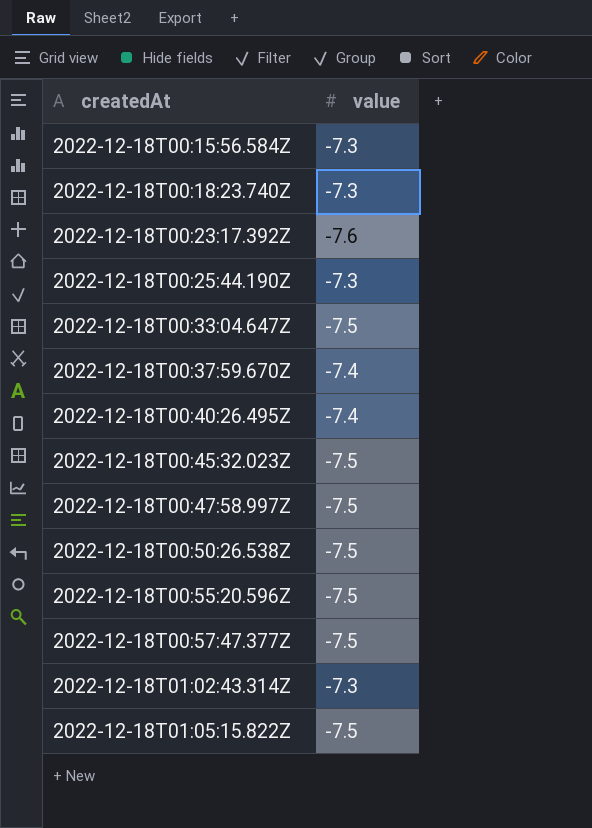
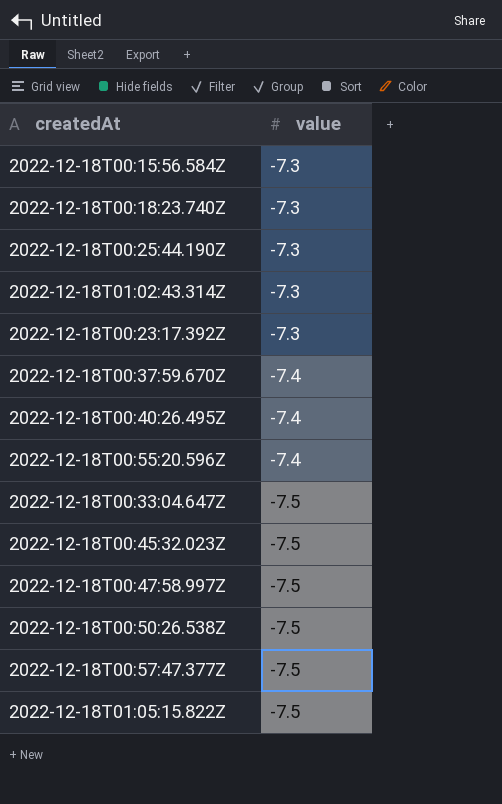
row order: createdAt ascending -> value descending
2022-12-18T00:23:17.392Z | value: -7.6 -> -7.3
2022-12-18T00:55:20.596Z | value: -7.5 -> -7.4

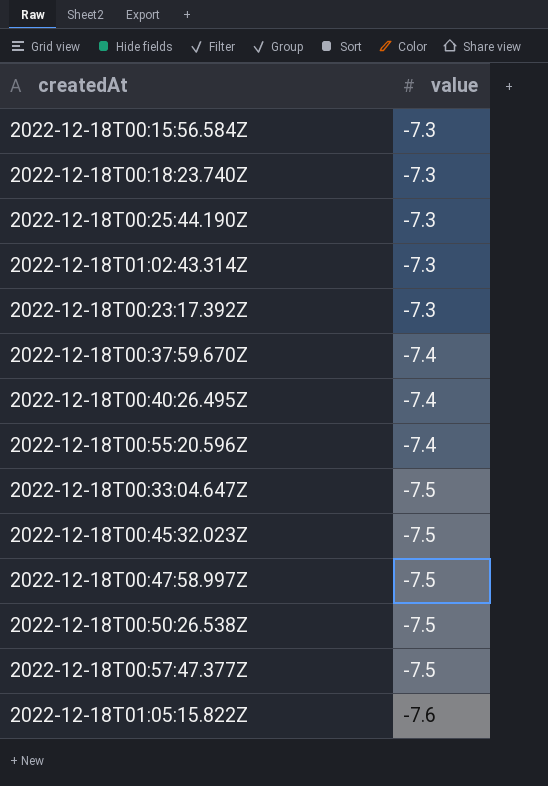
2022-12-18T01:05:15.822Z | value: -7.5 -> -7.6

